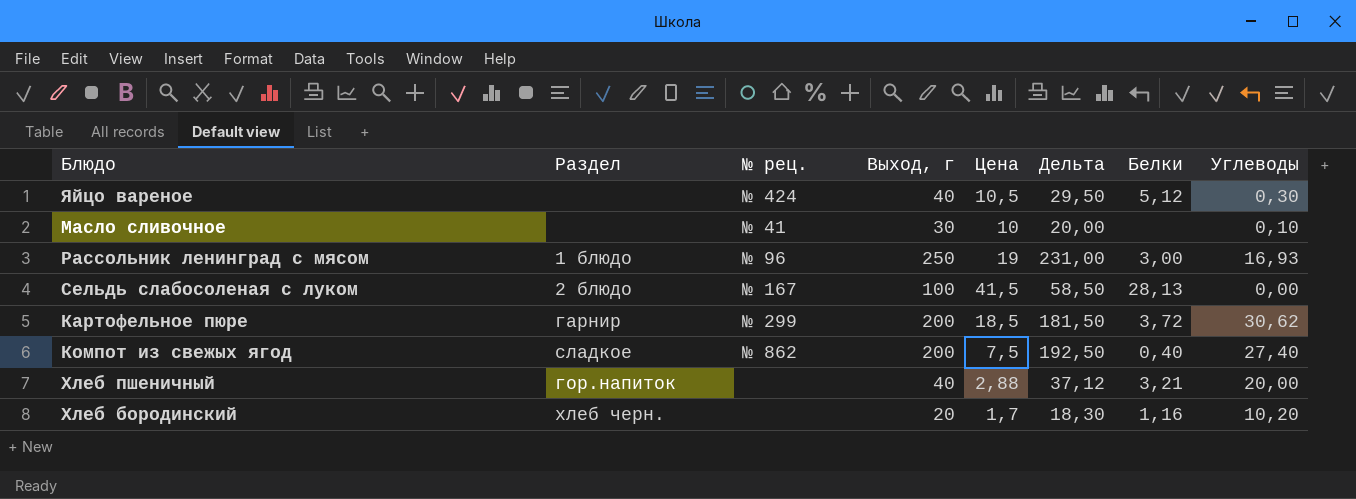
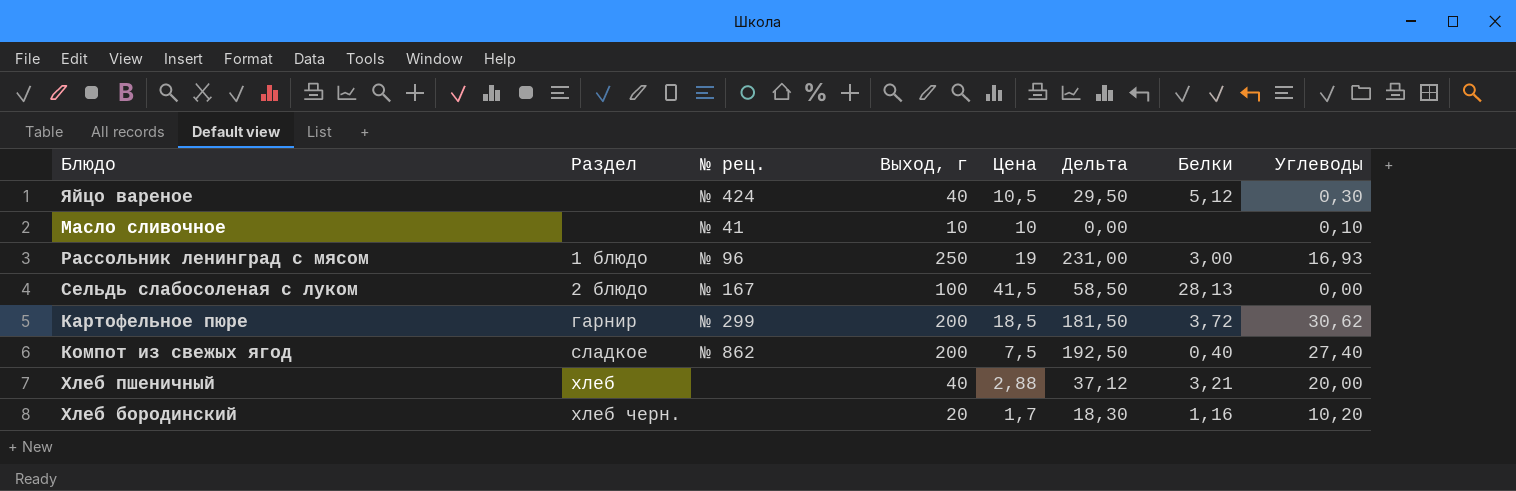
Масло сливочное | Выход, г: 30 -> 10
Масло сливочное | Дельта: 20,00 -> 0,00
Хлеб пшеничный | Раздел: гор.напиток -> хлеб

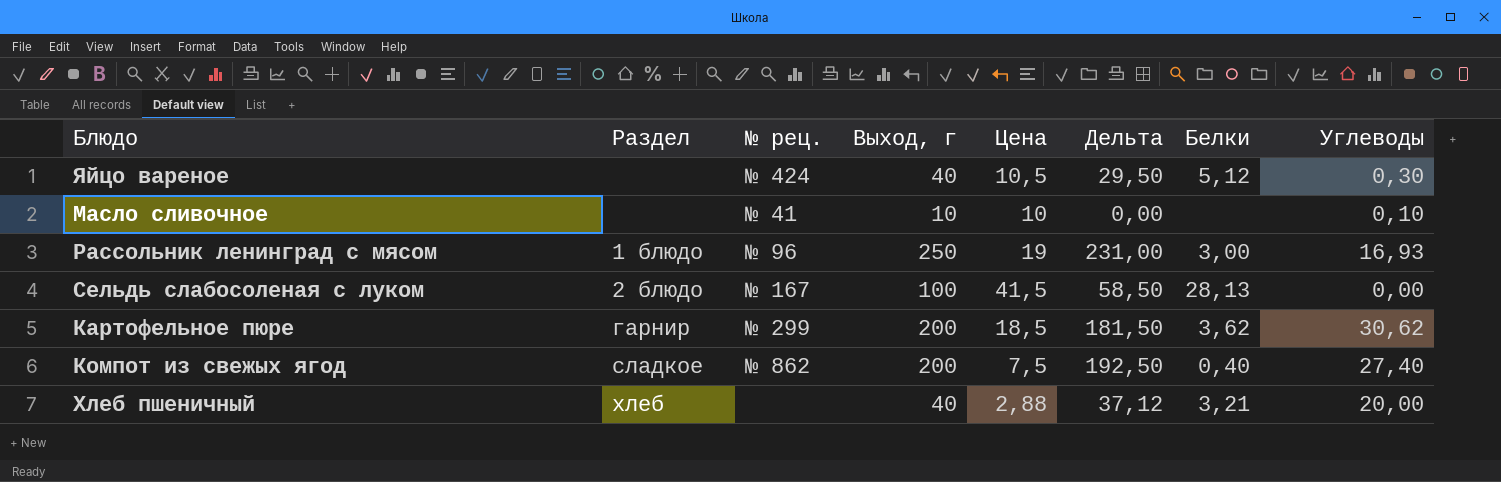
row Хлеб бородинский: хлеб черн. | none | 20 | 1,7 | 18,30 | 1,16 | 10,20 -> none
Картофельное пюре | Белки: 3,72 -> 3,62

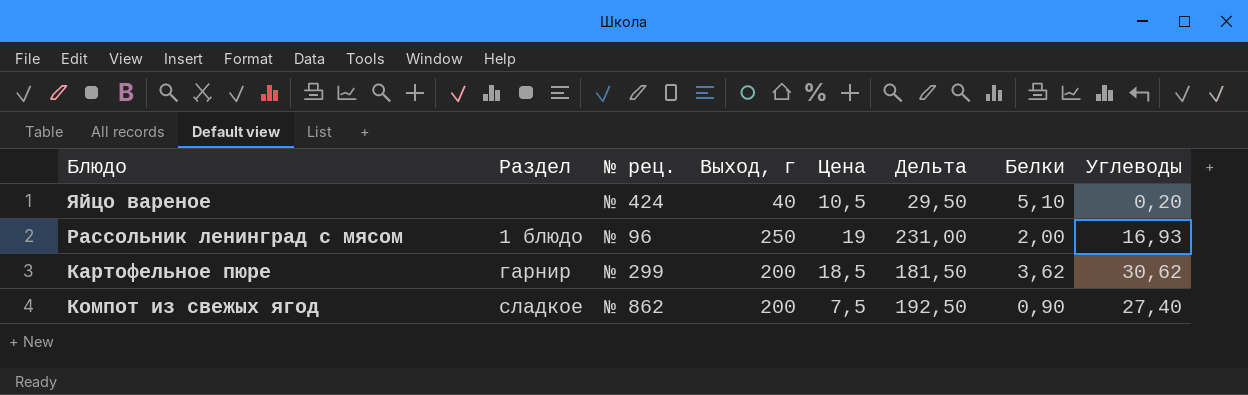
row Масло сливочное: none | № 41 | 10 | 10 | 0,00 | none | 0,10 -> none
row Сельдь слабосоленая с луком: 2 блюдо | № 167 | 100 | 41,5 | 58,50 | 28,13 | 0,00 -> none
row Хлеб пшеничный: хлеб | none | 40 | 2,88 | 37,12 | 3,21 | 20,00 -> none
Яйцо вареное | Белки: 5,12 -> 5,10
Яйцо вареное | Углеводы: 0,30 -> 0,20
Рассольник ленинград с мясом | Белки: 3,00 -> 2,00
Компот из свежых ягод | Белки: 0,40 -> 0,90

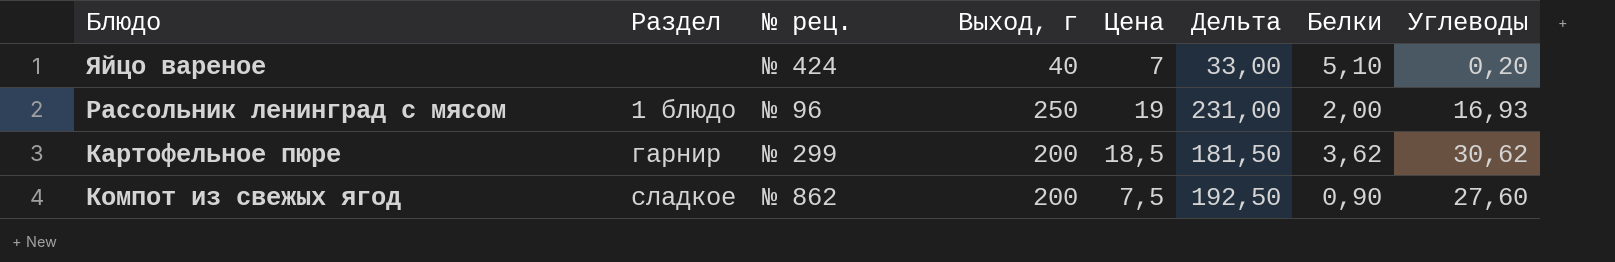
Яйцо вареное | Цена: 10,5 -> 7
Яйцо вареное | Дельта: 29,50 -> 33,00
Компот из свежых ягод | Углеводы: 27,40 -> 27,60

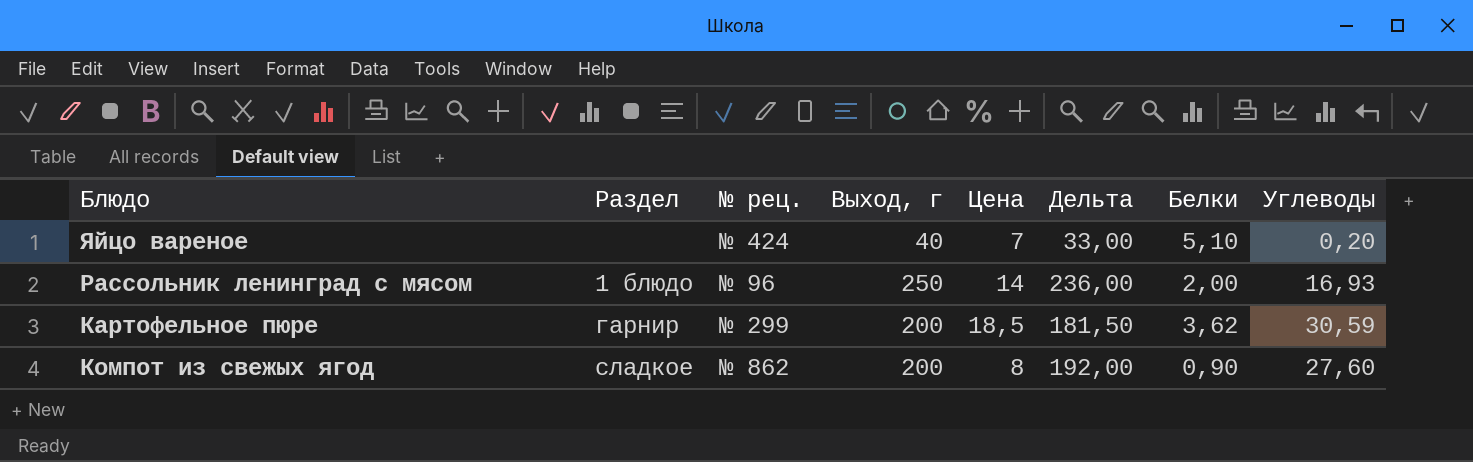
Рассольник ленинград с мясом | Цена: 19 -> 14
Рассольник ленинград с мясом | Дельта: 231,00 -> 236,00
Картофельное пюре | Углеводы: 30,62 -> 30,59
Компот из свежых ягод | Цена: 7,5 -> 8
Компот из свежых ягод | Дельта: 192,50 -> 192,00

